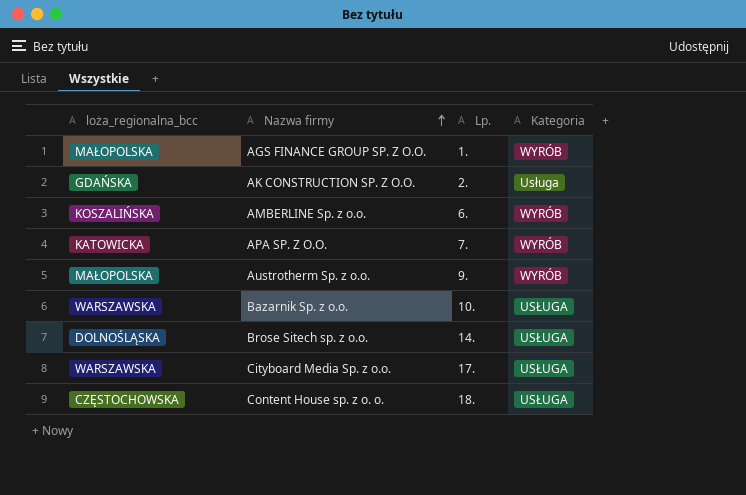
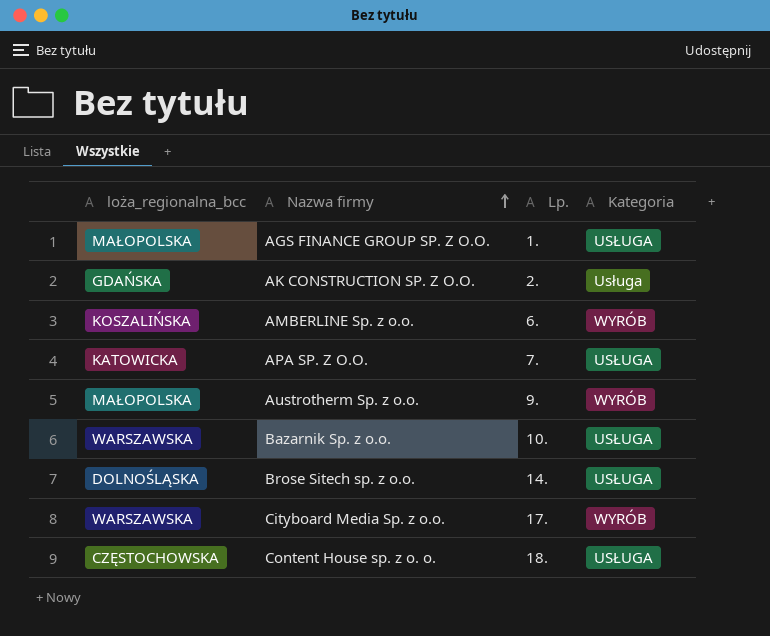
AGS FINANCE GROUP SP. Z O.O. | Kategoria: WYRÓB -> USŁUGA
APA SP. Z O.O. | Kategoria: WYRÓB -> USŁUGA
Cityboard Media Sp. z o.o. | Kategoria: USŁUGA -> WYRÓB

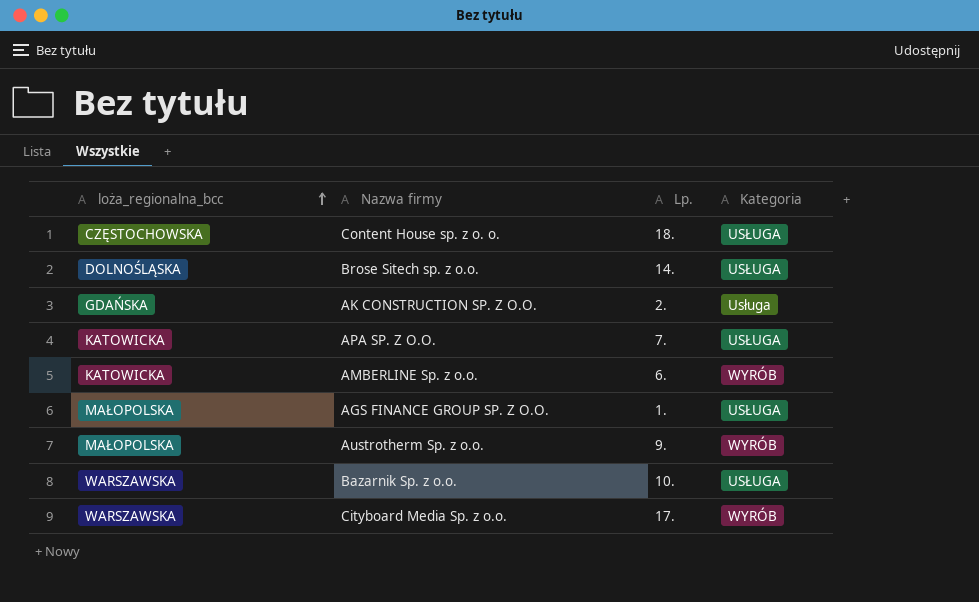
row order: Nazwa firmy ascending -> loża_regionalna_bcc ascending
AMBERLINE Sp. z o.o. | loża_regionalna_bcc: KOSZALIŃSKA -> KATOWICKA

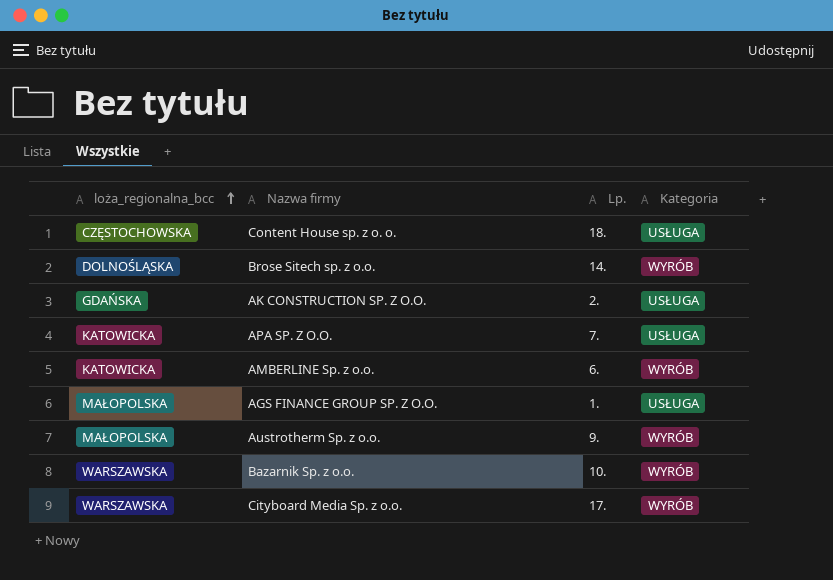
Brose Sitech sp. z o.o. | Kategoria: USŁUGA -> WYRÓB
AK CONSTRUCTION SP. Z O.O. | Kategoria: Usługa -> USŁUGA
Bazarnik Sp. z o.o. | Kategoria: USŁUGA -> WYRÓB

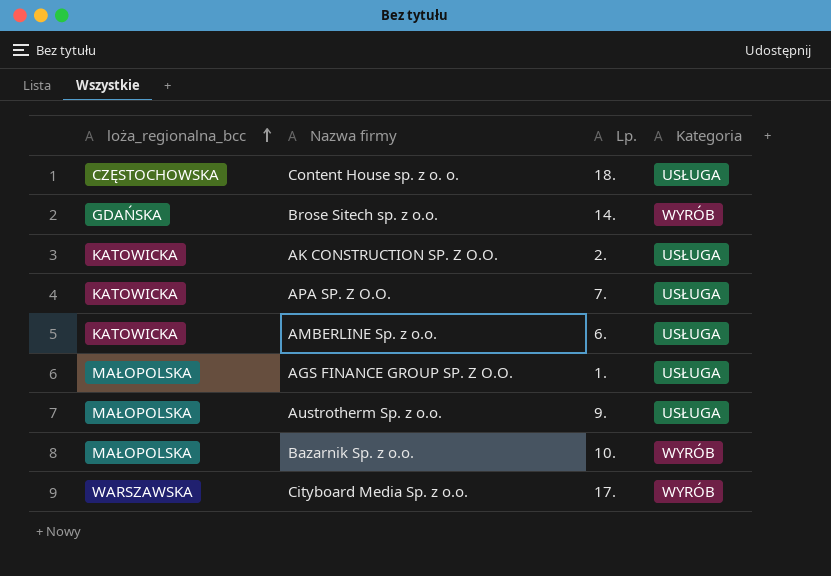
Brose Sitech sp. z o.o. | loża_regionalna_bcc: DOLNOŚLĄSKA -> GDAŃSKA
AK CONSTRUCTION SP. Z O.O. | loża_regionalna_bcc: GDAŃSKA -> KATOWICKA
AMBERLINE Sp. z o.o. | Kategoria: WYRÓB -> USŁUGA
Austrotherm Sp. z o.o. | Kategoria: WYRÓB -> USŁUGA
Bazarnik Sp. z o.o. | loża_regionalna_bcc: WARSZAWSKA -> MAŁOPOLSKA

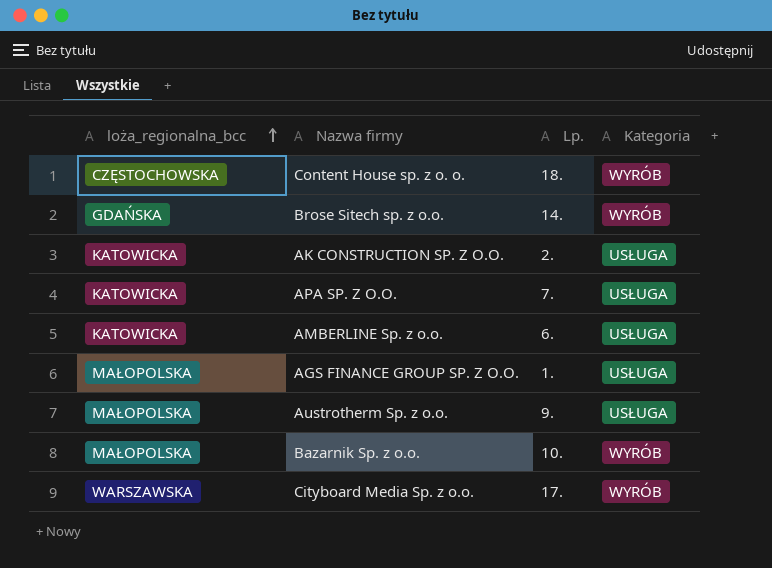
Content House sp. z o. o. | Kategoria: USŁUGA -> WYRÓB

